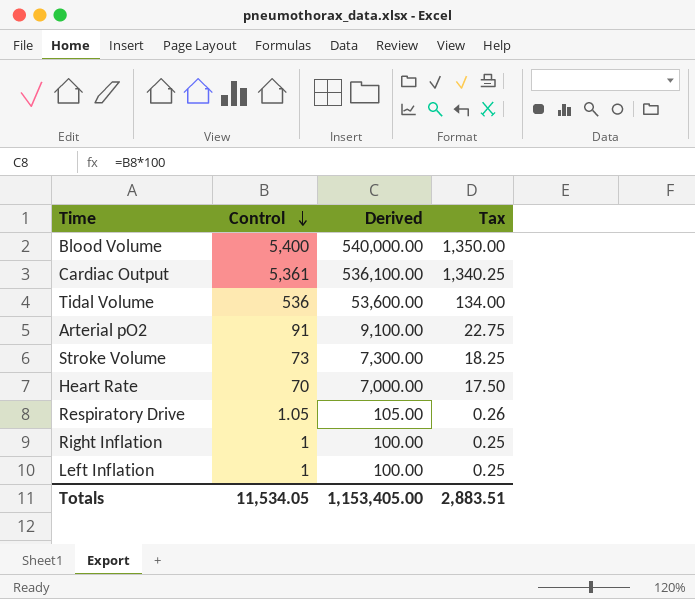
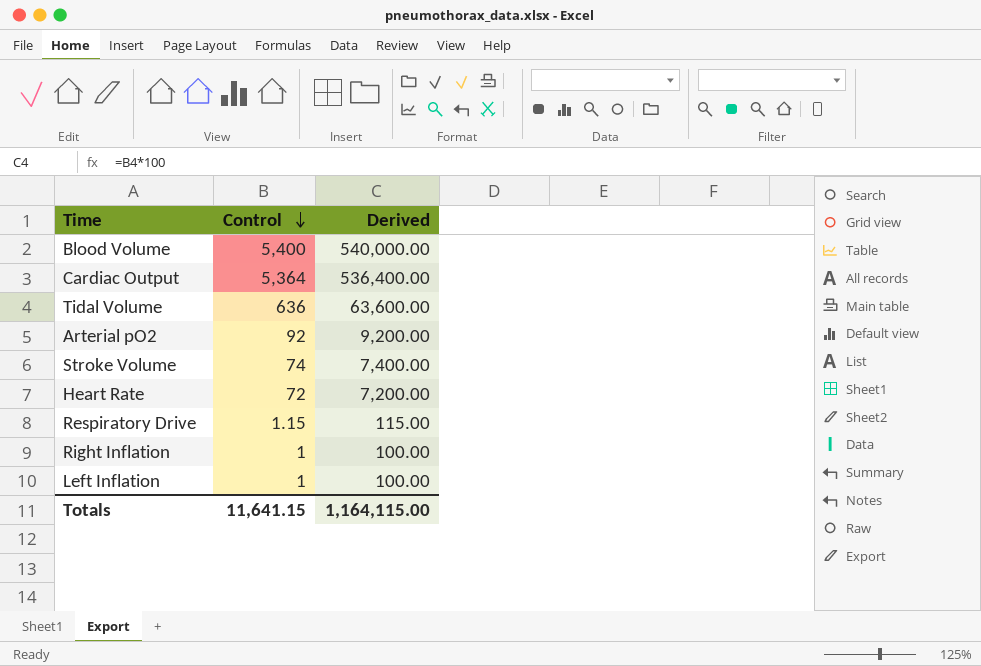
column Tax | formula: [Control] * 0.25 -> none
Cardiac Output | Control: 5,361 -> 5,364
Cardiac Output | Derived: 536,100.00 -> 536,400.00
Tidal Volume | Control: 536 -> 636
Tidal Volume | Derived: 53,600.00 -> 63,600.00
Arterial pO2 | Control: 91 -> 92
Arterial pO2 | Derived: 9,100.00 -> 9,200.00
Stroke Volume | Control: 73 -> 74
Stroke Volume | Derived: 7,300.00 -> 7,400.00
Heart Rate | Control: 70 -> 72
Heart Rate | Derived: 7,000.00 -> 7,200.00
Respiratory Drive | Control: 1.05 -> 1.15
Respiratory Drive | Derived: 105.00 -> 115.00
Totals | Control: 11,534.05 -> 11,641.15
Totals | Derived: 1,153,405.00 -> 1,164,115.00

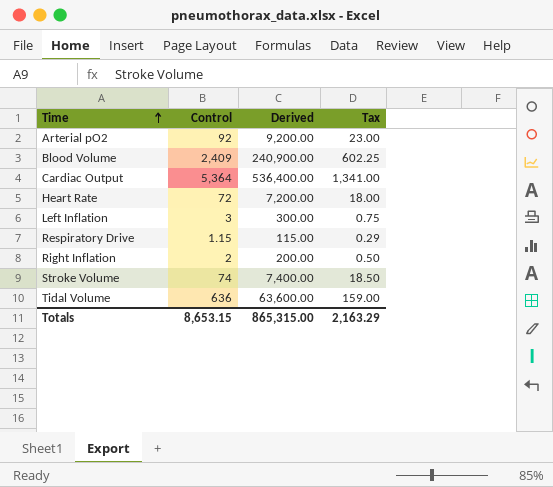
row order: Control descending -> Time ascending
column Tax | formula: none -> [Control] * 0.25
Blood Volume | Control: 5,400 -> 2,409
Blood Volume | Derived: 540,000.00 -> 240,900.00
Left Inflation | Control: 1 -> 3
Left Inflation | Derived: 100.00 -> 300.00
Right Inflation | Control: 1 -> 2
Right Inflation | Derived: 100.00 -> 200.00
Totals | Control: 11,641.15 -> 8,653.15
Totals | Derived: 1,164,115.00 -> 865,315.00

